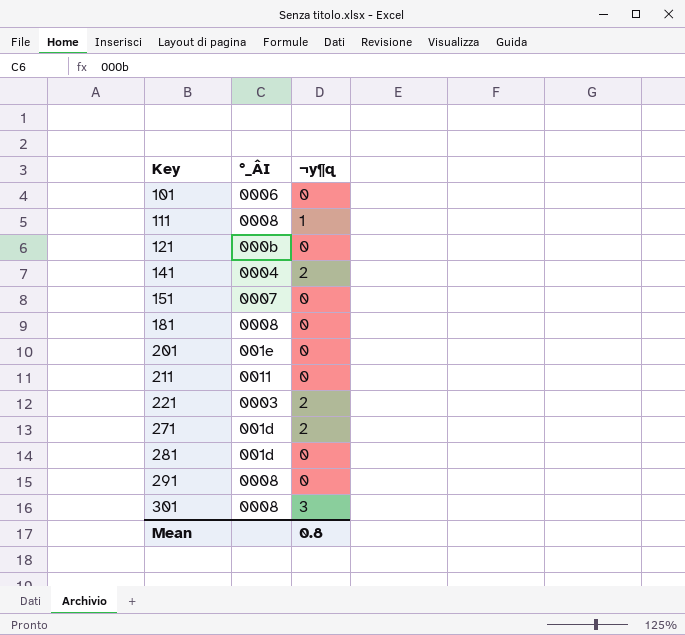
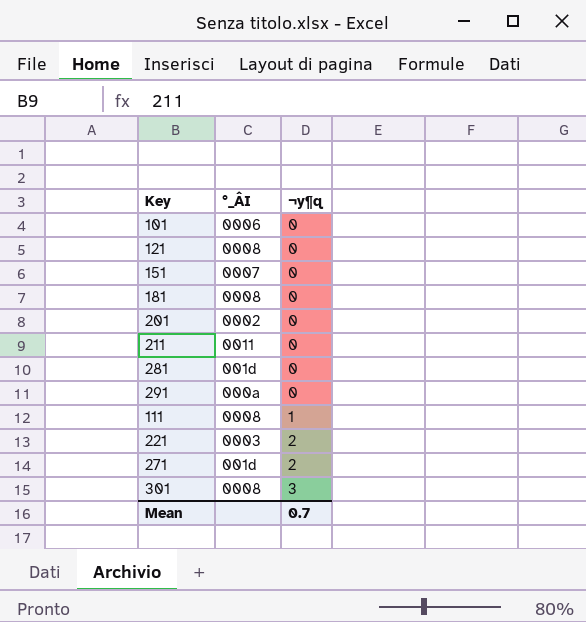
row order: Key ascending -> ¬y¶q ascending
row 141: 0004 | 2 -> none
121 | °_ÂI: 000b -> 0008
201 | °_ÂI: 001e -> 0002
291 | °_ÂI: 0008 -> 000a
Mean | ¬y¶q: 0.8 -> 0.7

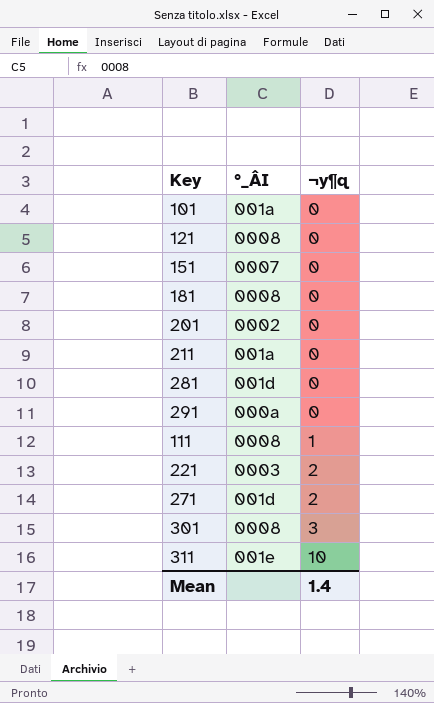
101 | °_ÂI: 0006 -> 001a
211 | °_ÂI: 0011 -> 001a
row 311: none -> 001e | 10
Mean | ¬y¶q: 0.7 -> 1.4

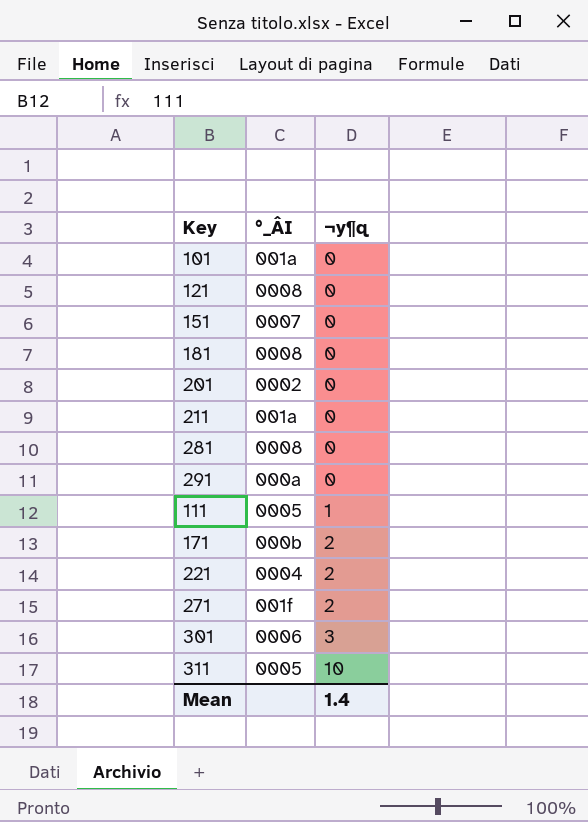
281 | °_ÂI: 001d -> 0008
111 | °_ÂI: 0008 -> 0005
row 171: none -> 000b | 2
221 | °_ÂI: 0003 -> 0004
271 | °_ÂI: 001d -> 001f
301 | °_ÂI: 0008 -> 0006
311 | °_ÂI: 001e -> 0005

